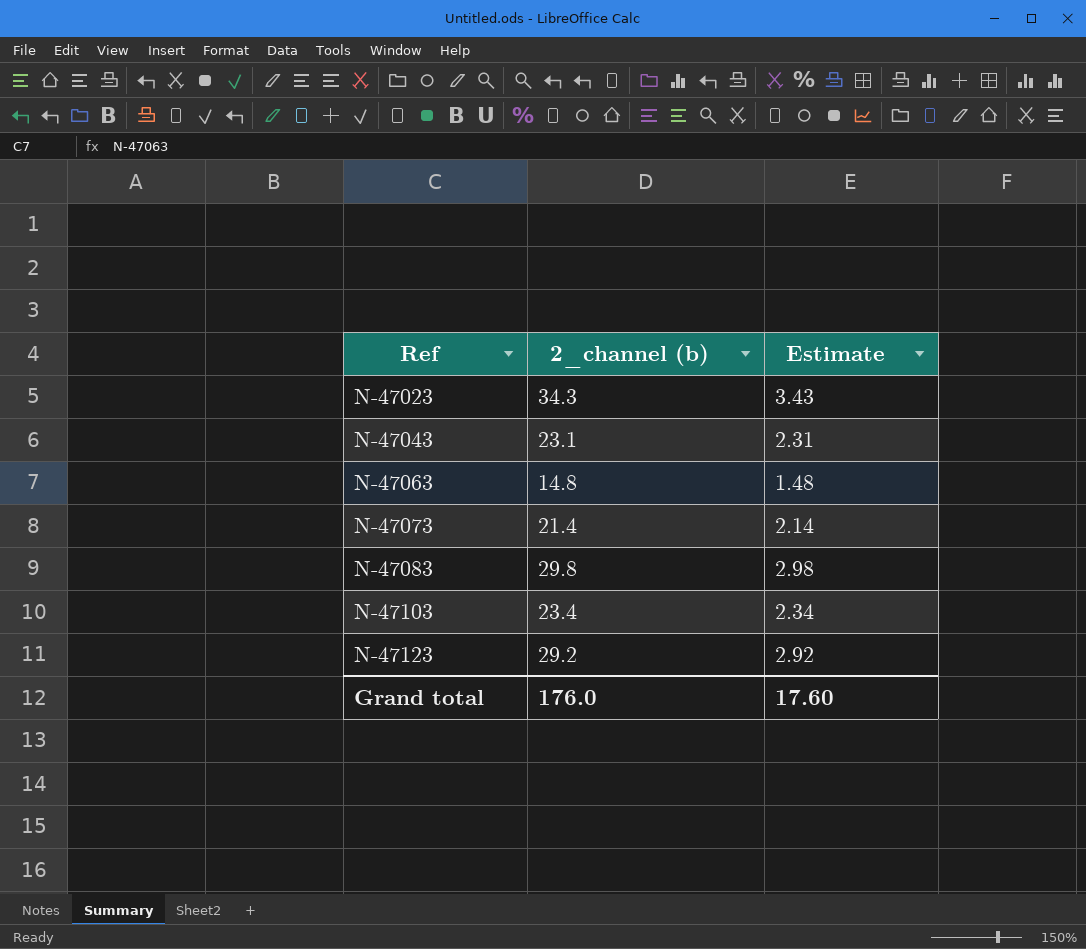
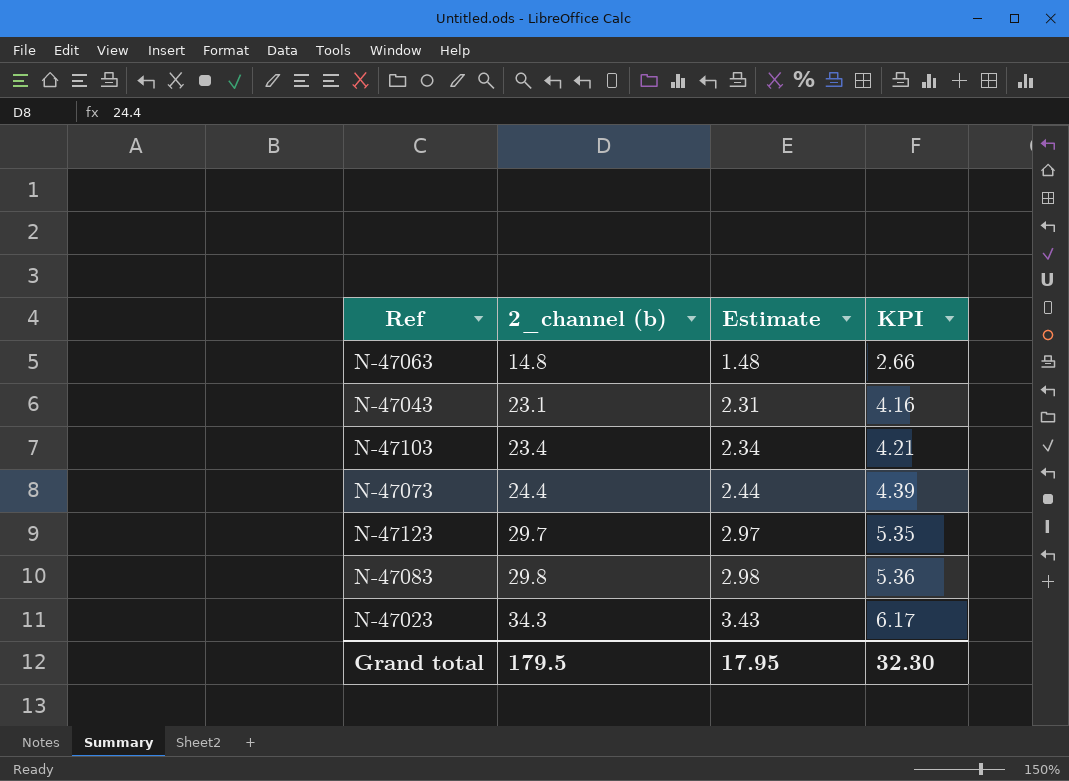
row order: Ref ascending -> 2_channel (b) ascending
column KPI | formula: none -> [2_channel (b)] * 0.18
N-47073 | 2_channel (b): 21.4 -> 24.4
N-47073 | Estimate: 2.14 -> 2.44
N-47123 | 2_channel (b): 29.2 -> 29.7
N-47123 | Estimate: 2.92 -> 2.97
Grand total | 2_channel (b): 176.0 -> 179.5
Grand total | Estimate: 17.60 -> 17.95

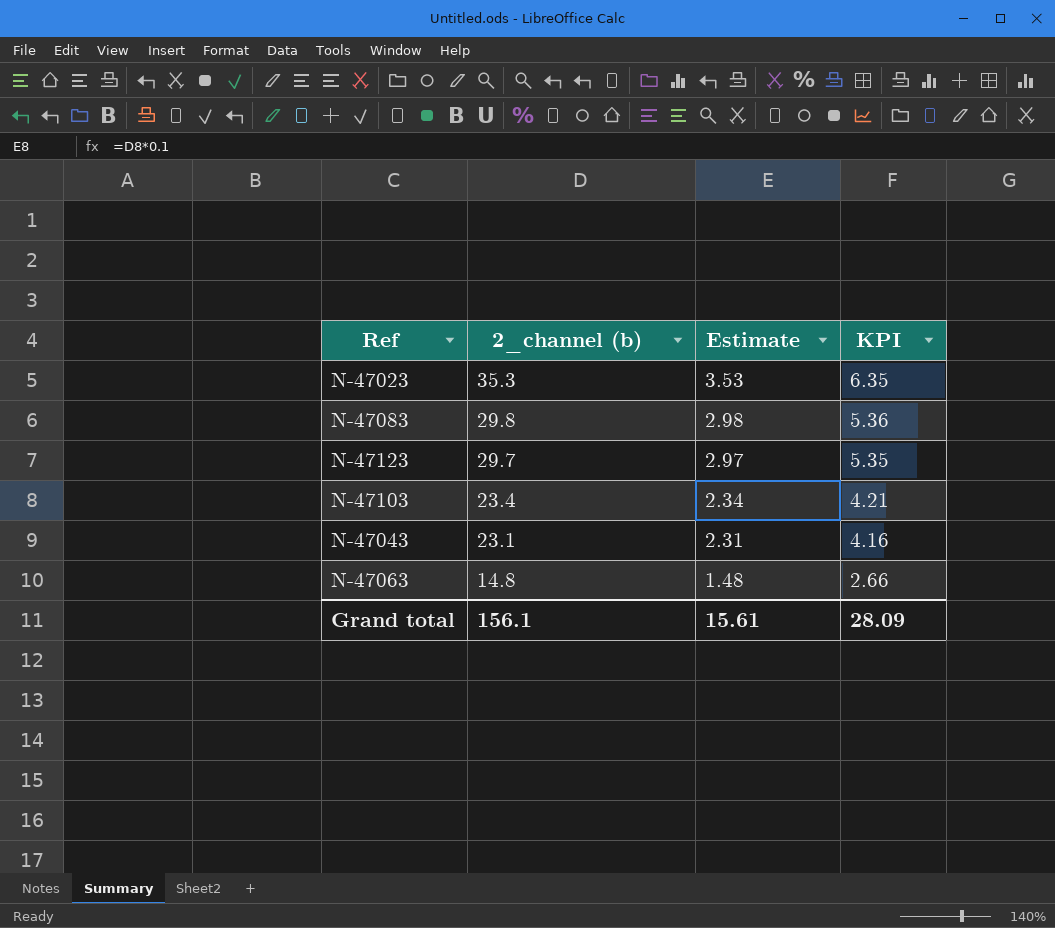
row order: 2_channel (b) ascending -> 2_channel (b) descending
row N-47073: 24.4 | 2.44 | 4.39 -> none
N-47023 | 2_channel (b): 34.3 -> 35.3
N-47023 | Estimate: 3.43 -> 3.53
N-47023 | KPI: 6.17 -> 6.35
Grand total | 2_channel (b): 179.5 -> 156.1
Grand total | Estimate: 17.95 -> 15.61
Grand total | KPI: 32.30 -> 28.09

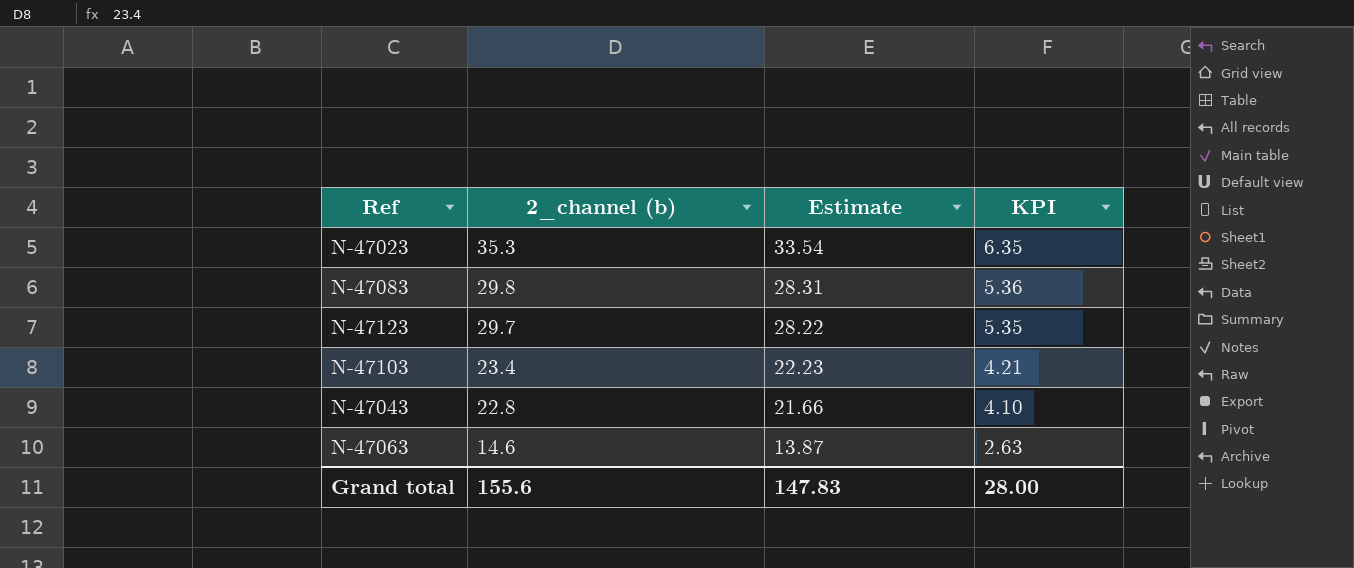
column Estimate | formula: [2_channel (b)] * 0.1 -> [2_channel (b)] * 0.95
N-47043 | 2_channel (b): 23.1 -> 22.8
N-47043 | KPI: 4.16 -> 4.10
N-47063 | 2_channel (b): 14.8 -> 14.6
N-47063 | KPI: 2.66 -> 2.63
Grand total | 2_channel (b): 156.1 -> 155.6
Grand total | Estimate: 15.61 -> 147.83
Grand total | KPI: 28.09 -> 28.00

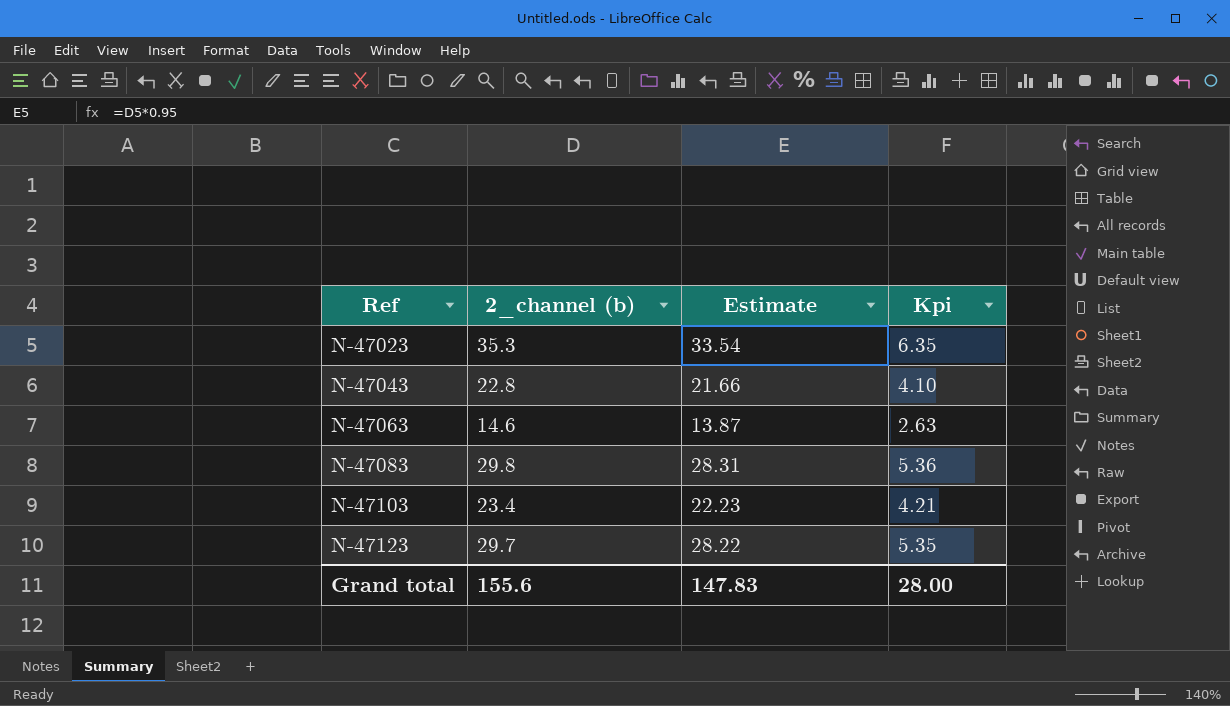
row order: 2_channel (b) descending -> Ref ascending
column name: KPI -> Kpi

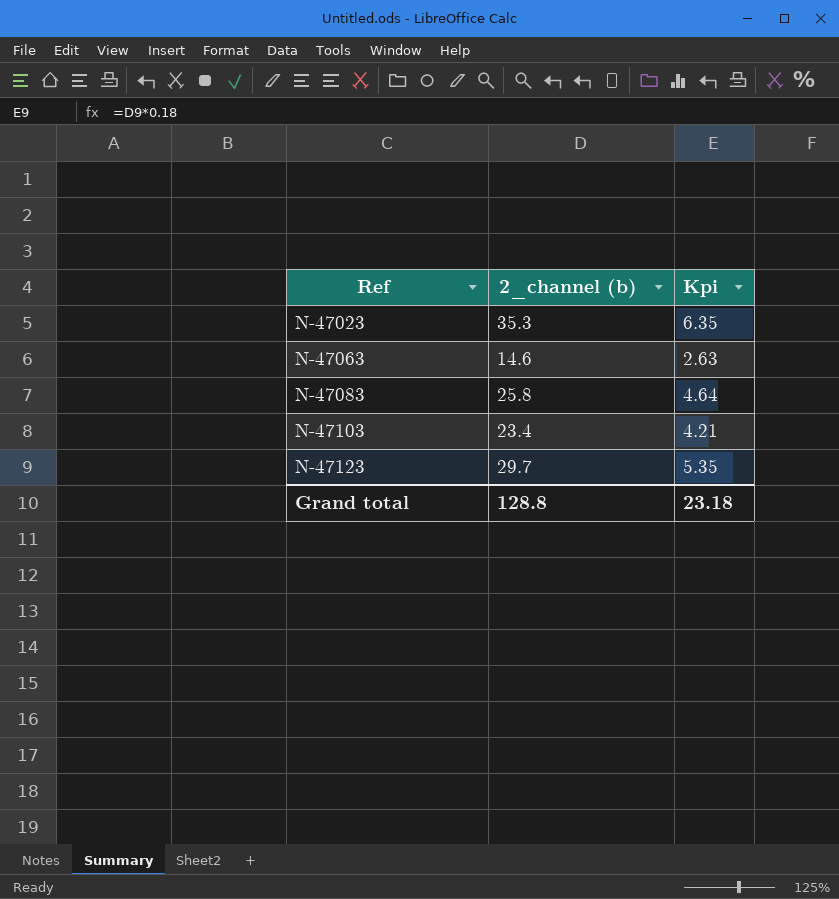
column Estimate | formula: [2_channel (b)] * 0.95 -> none
row N-47043: 22.8 | 21.66 | 4.10 -> none
N-47083 | 2_channel (b): 29.8 -> 25.8
N-47083 | Kpi: 5.36 -> 4.64
Grand total | 2_channel (b): 155.6 -> 128.8
Grand total | Kpi: 28.00 -> 23.18

